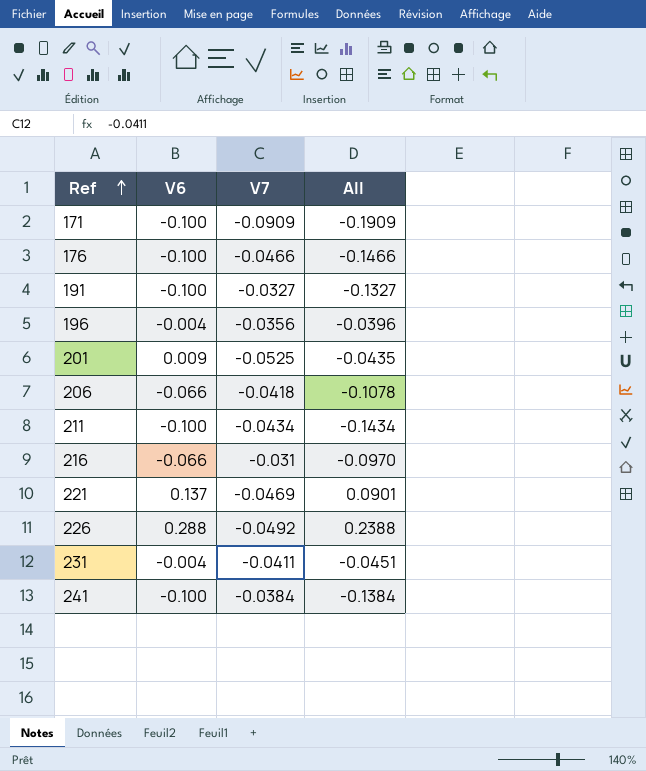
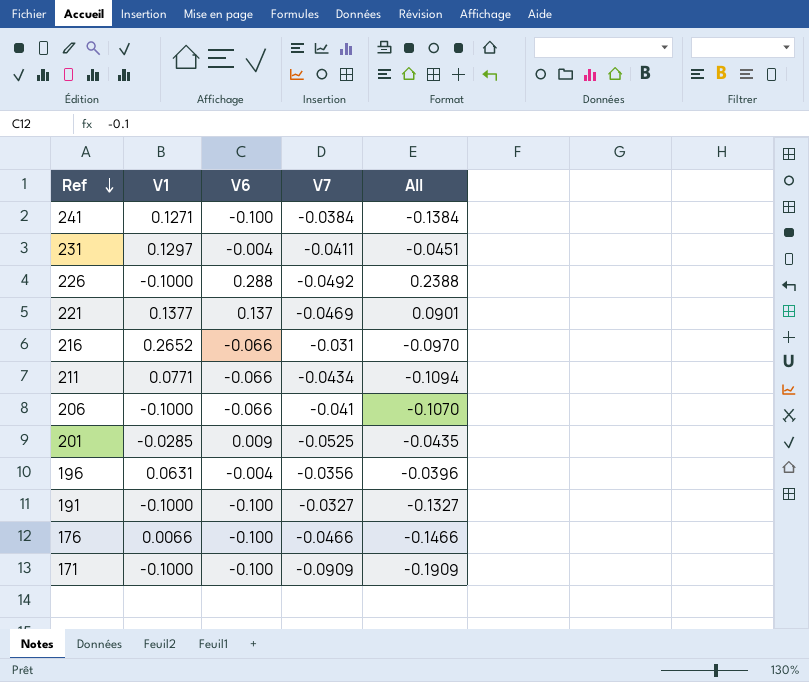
row order: Ref ascending -> Ref descending
column V1 | position: none -> 2
211 | V6: -0.100 -> -0.066
211 | All: -0.1434 -> -0.1094
206 | V7: -0.0418 -> -0.041
206 | All: -0.1078 -> -0.1070

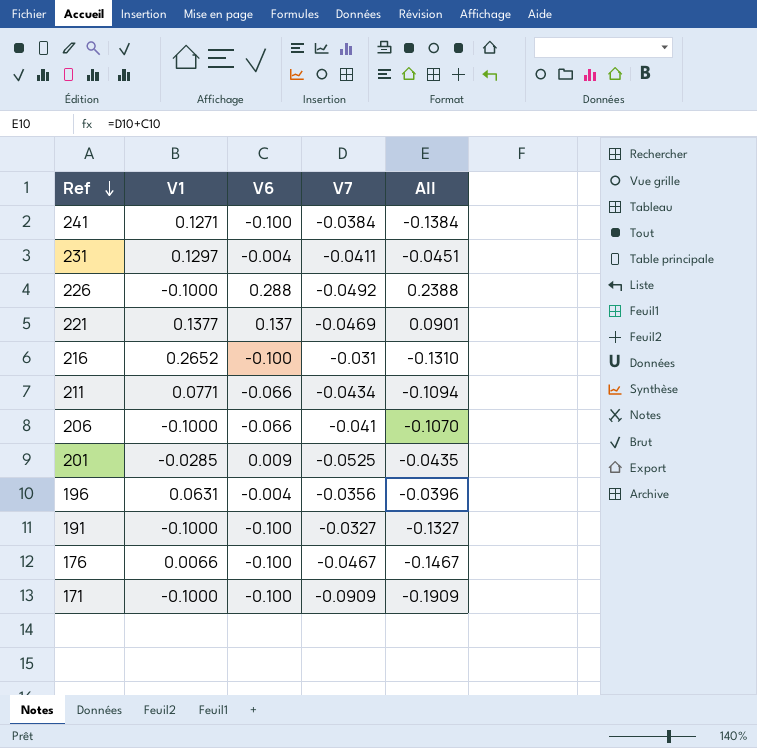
216 | V6: -0.066 -> -0.100
216 | All: -0.0970 -> -0.1310
176 | V7: -0.0466 -> -0.0467
176 | All: -0.1466 -> -0.1467

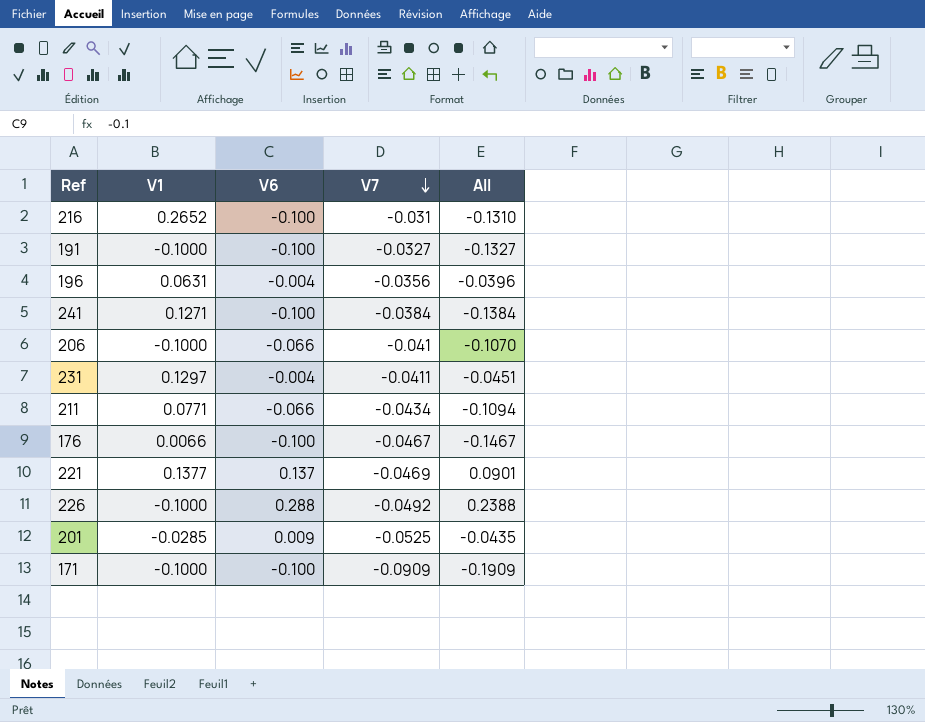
row order: Ref descending -> V7 descending

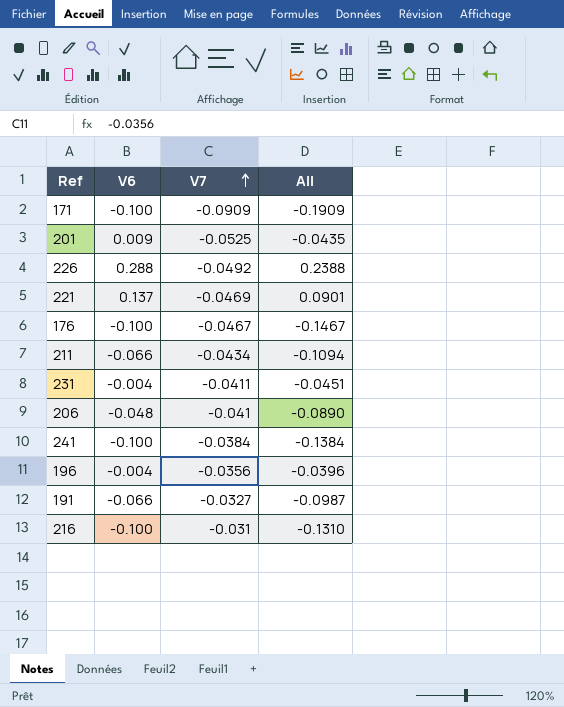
row order: V7 descending -> V7 ascending
column V1 | position: 2 -> none
206 | V6: -0.066 -> -0.048
206 | All: -0.1070 -> -0.0890
191 | V6: -0.100 -> -0.066
191 | All: -0.1327 -> -0.0987

